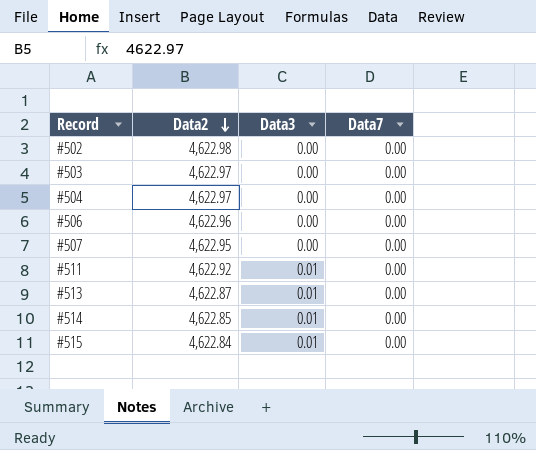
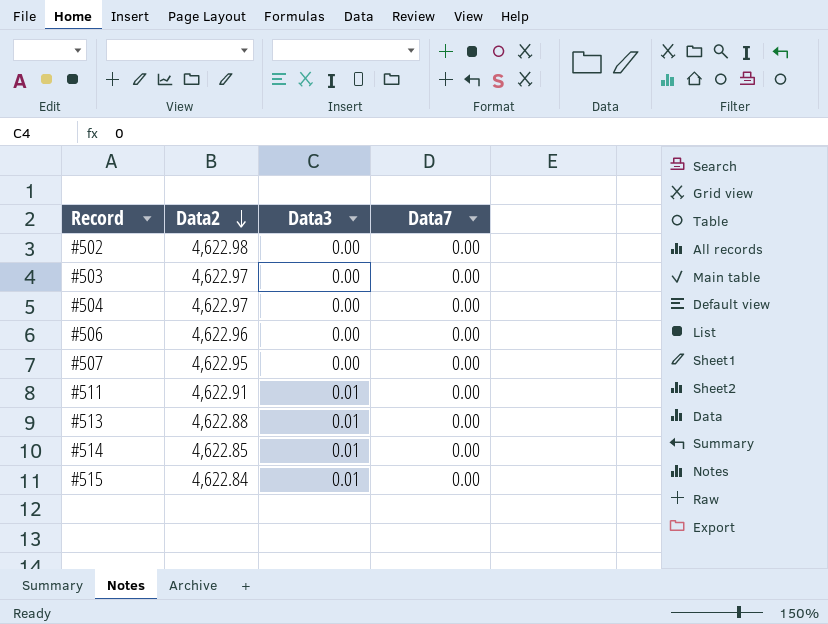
#511 | Data2: 4,622.92 -> 4,622.91
#513 | Data2: 4,622.87 -> 4,622.88

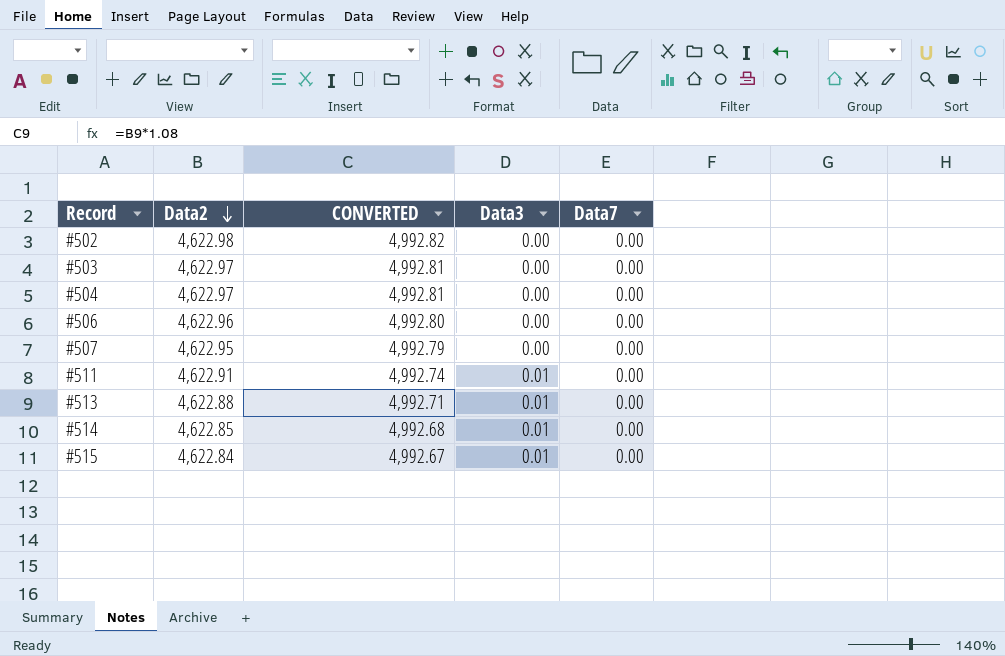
column CONVERTED | formula: none -> [Data2] * 1.08

